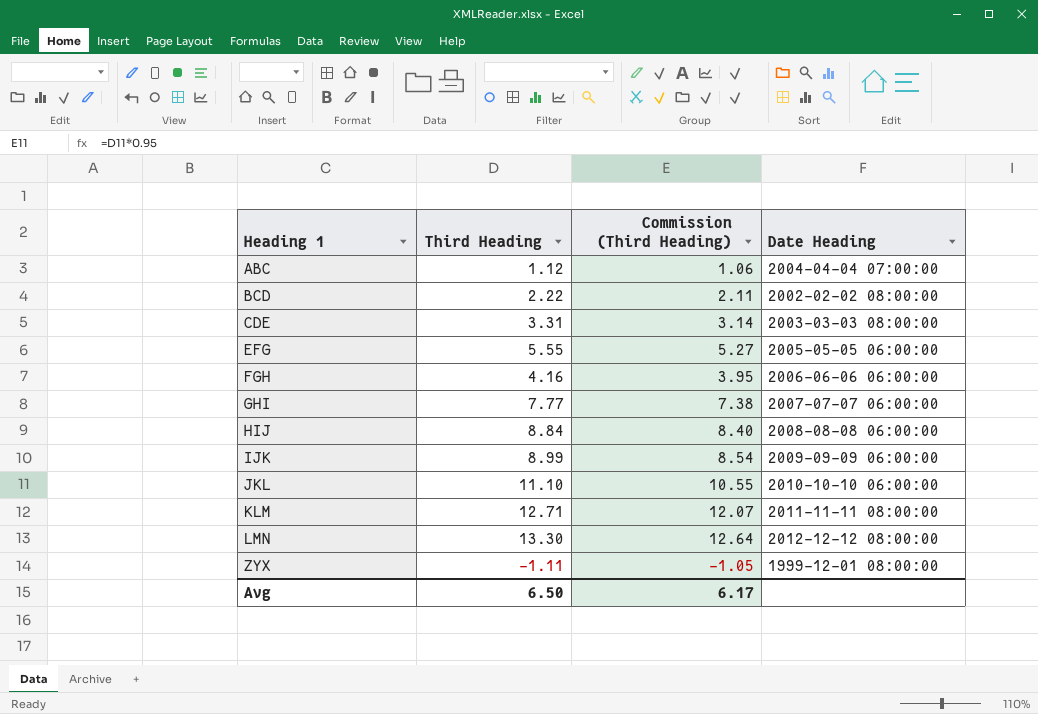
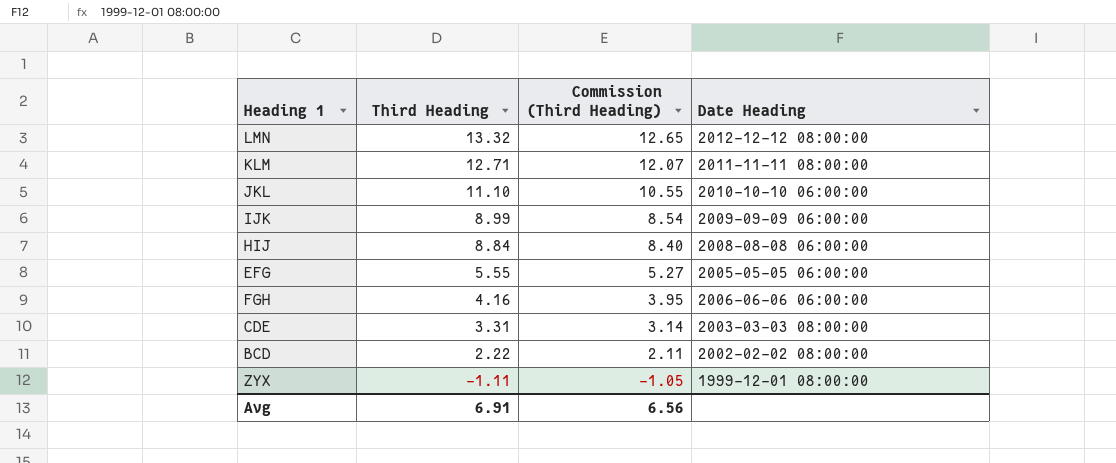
row order: Heading 1 ascending -> Third Heading descending
row ABC: 1.12 | 1.06 | 2004-04-04 07:00:00 -> none
row GHI: 7.77 | 7.38 | 2007-07-07 06:00:00 -> none
LMN | Third Heading: 13.30 -> 13.32
LMN | Commission (Third Heading): 12.64 -> 12.65
Avg | Third Heading: 6.50 -> 6.91
Avg | Commission (Third Heading): 6.17 -> 6.56

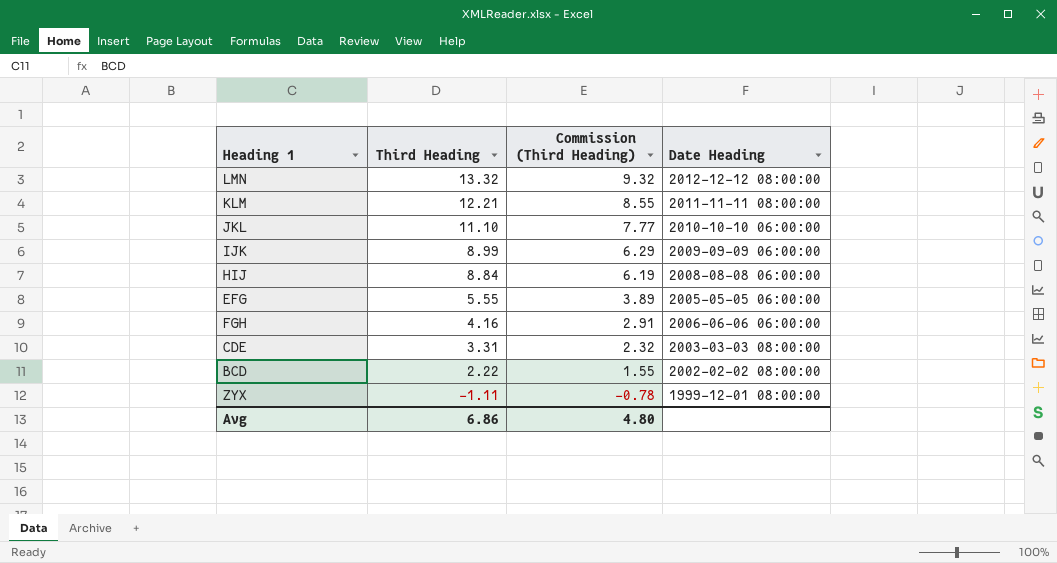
column Commission (Third Heading) | formula: [Third Heading] * 0.95 -> [Third Heading] * 0.7
KLM | Third Heading: 12.71 -> 12.21
Avg | Third Heading: 6.91 -> 6.86
Avg | Commission (Third Heading): 6.56 -> 4.80

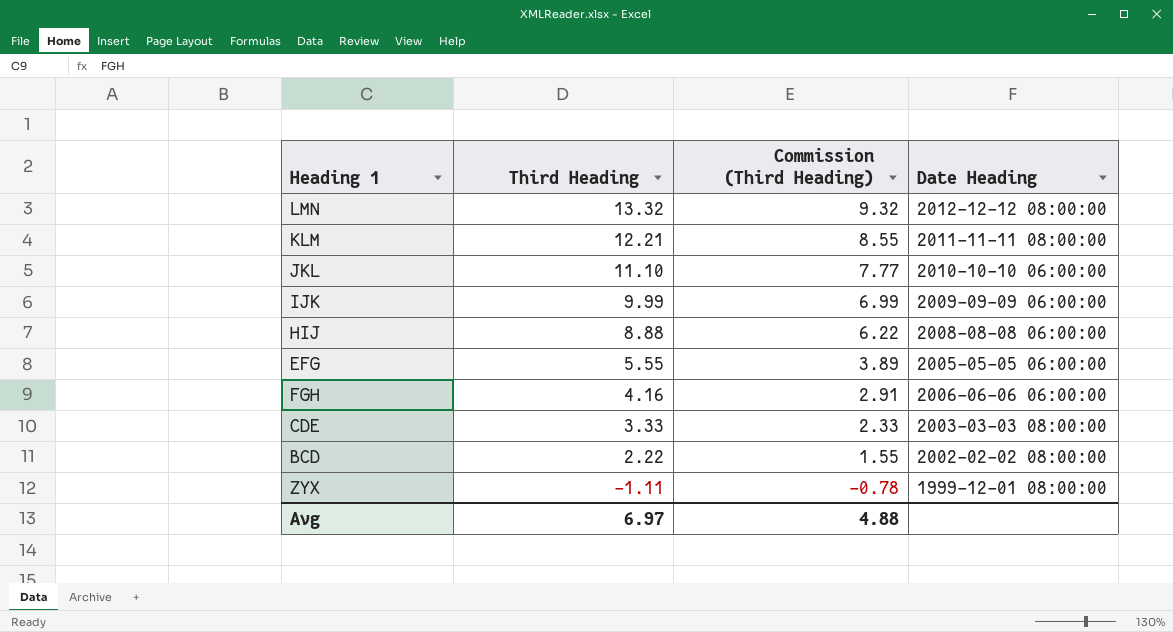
IJK | Third Heading: 8.99 -> 9.99
IJK | Commission (Third Heading): 6.29 -> 6.99
HIJ | Third Heading: 8.84 -> 8.88
HIJ | Commission (Third Heading): 6.19 -> 6.22
CDE | Third Heading: 3.31 -> 3.33
CDE | Commission (Third Heading): 2.32 -> 2.33
Avg | Third Heading: 6.86 -> 6.97
Avg | Commission (Third Heading): 4.80 -> 4.88

